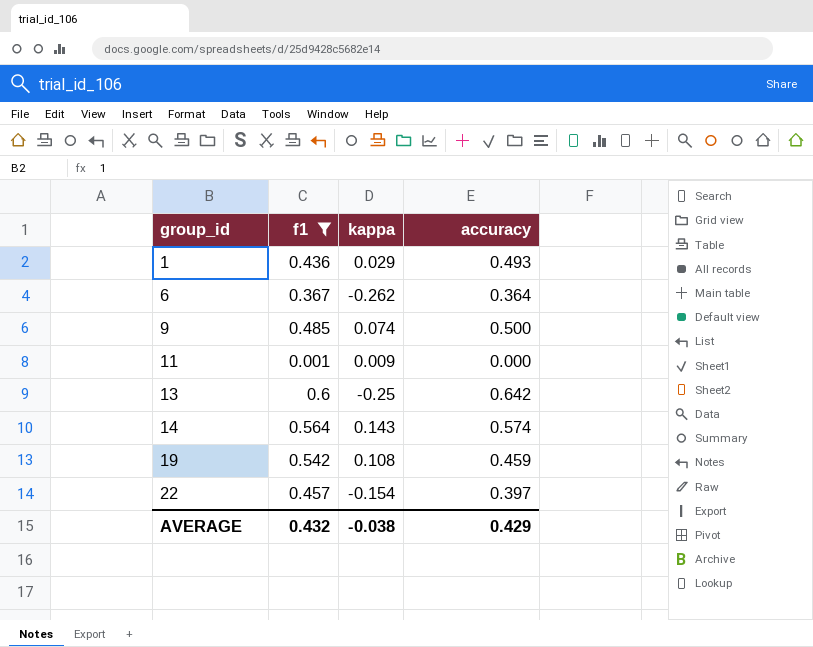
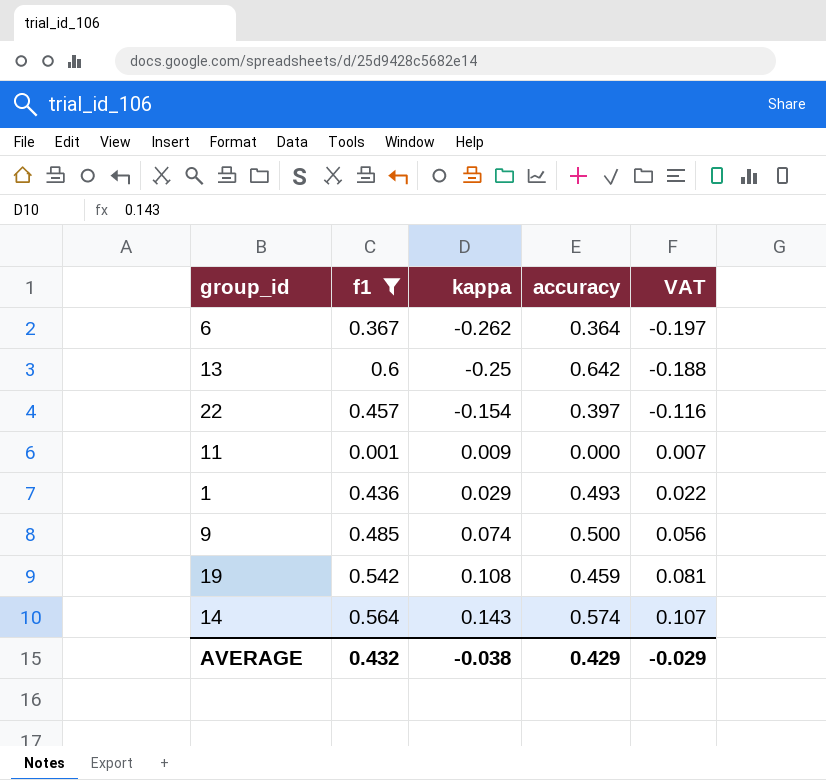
row order: group_id ascending -> kappa ascending
column VAT | formula: none -> [kappa] * 0.75

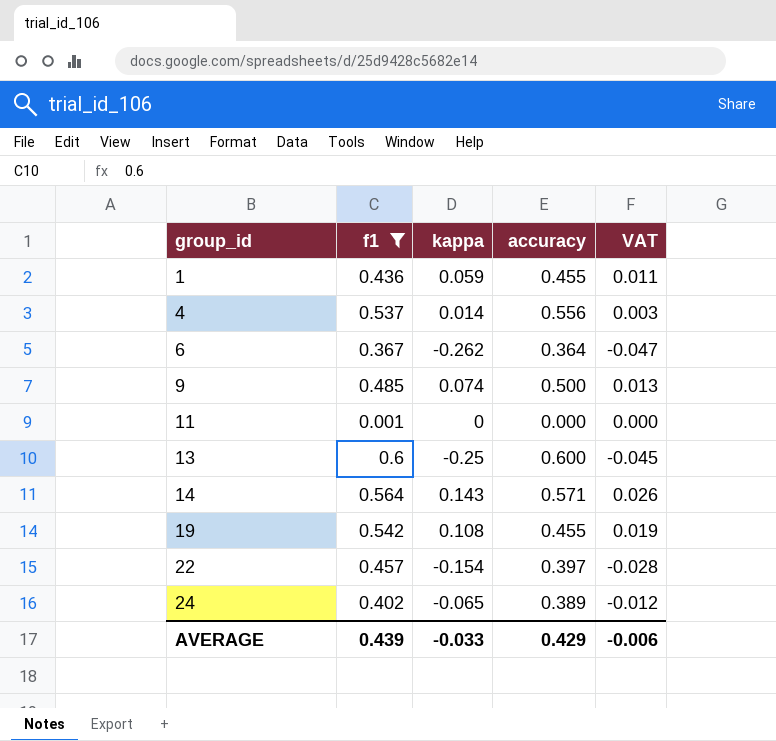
row order: kappa ascending -> group_id ascending
column VAT | formula: [kappa] * 0.75 -> [kappa] * 0.18
1 | kappa: 0.029 -> 0.059
1 | accuracy: 0.493 -> 0.455
row 4: none -> 0.537 | 0.014 | 0.556 | 0.003
11 | kappa: 0.009 -> 0
13 | accuracy: 0.642 -> 0.600
14 | accuracy: 0.574 -> 0.571
19 | accuracy: 0.459 -> 0.455
row 24: none -> 0.402 | -0.065 | 0.389 | -0.012
AVERAGE | f1: 0.432 -> 0.439
AVERAGE | kappa: -0.038 -> -0.033
AVERAGE | VAT: -0.029 -> -0.006

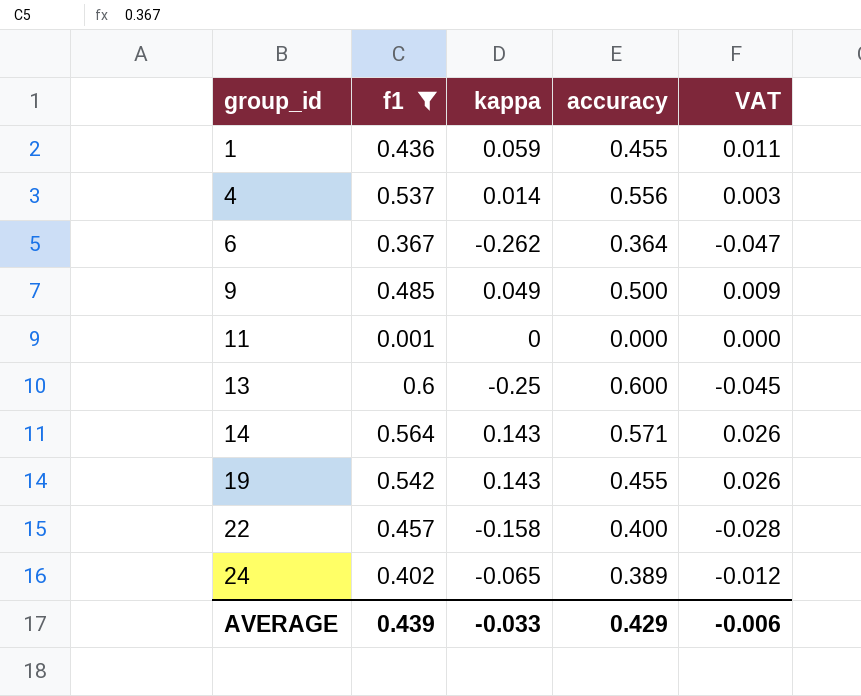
9 | kappa: 0.074 -> 0.049
9 | VAT: 0.013 -> 0.009
19 | kappa: 0.108 -> 0.143
19 | VAT: 0.019 -> 0.026
22 | kappa: -0.154 -> -0.158
22 | accuracy: 0.397 -> 0.400

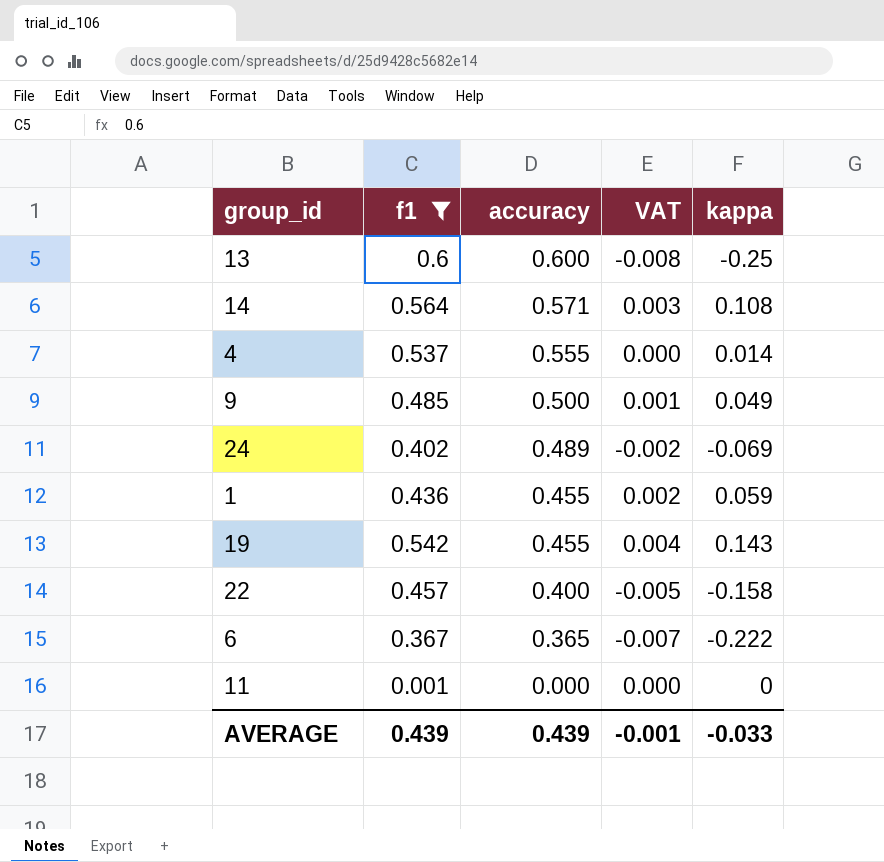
row order: group_id ascending -> accuracy descending
column VAT | formula: [kappa] * 0.18 -> [kappa] * 0.03
column kappa | position: 3 -> 5
14 | kappa: 0.143 -> 0.108
4 | accuracy: 0.556 -> 0.555
24 | accuracy: 0.389 -> 0.489
24 | kappa: -0.065 -> -0.069
6 | accuracy: 0.364 -> 0.365
6 | kappa: -0.262 -> -0.222
AVERAGE | accuracy: 0.429 -> 0.439
AVERAGE | VAT: -0.006 -> -0.001

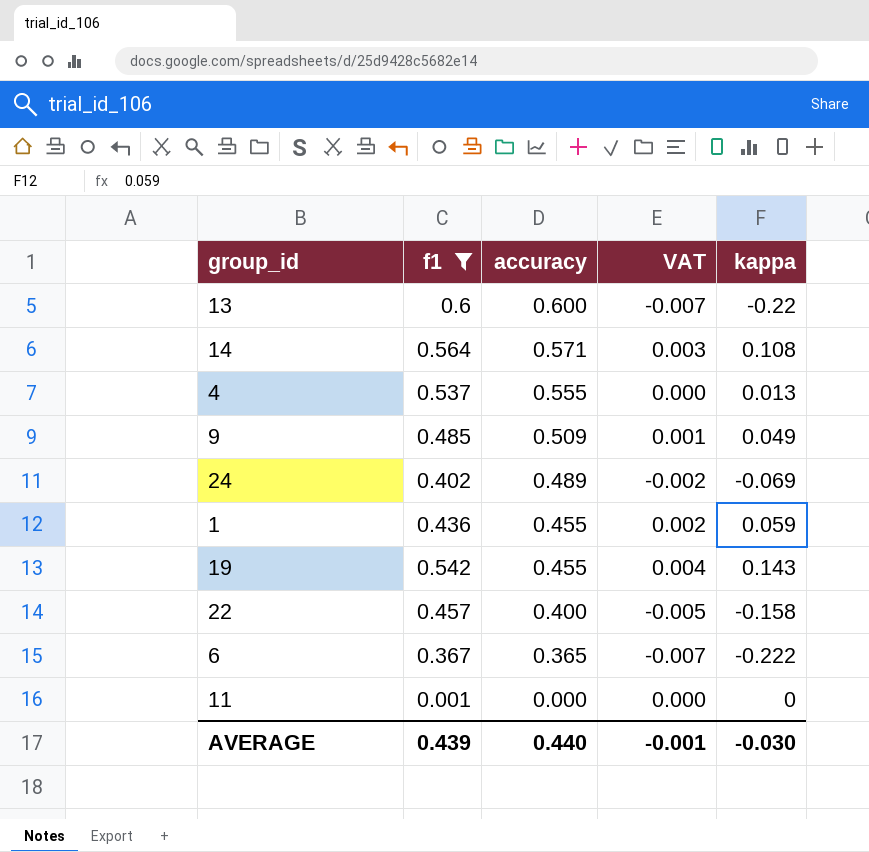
13 | VAT: -0.008 -> -0.007
13 | kappa: -0.25 -> -0.22
4 | kappa: 0.014 -> 0.013
9 | accuracy: 0.500 -> 0.509
AVERAGE | accuracy: 0.439 -> 0.440
AVERAGE | kappa: -0.033 -> -0.030

